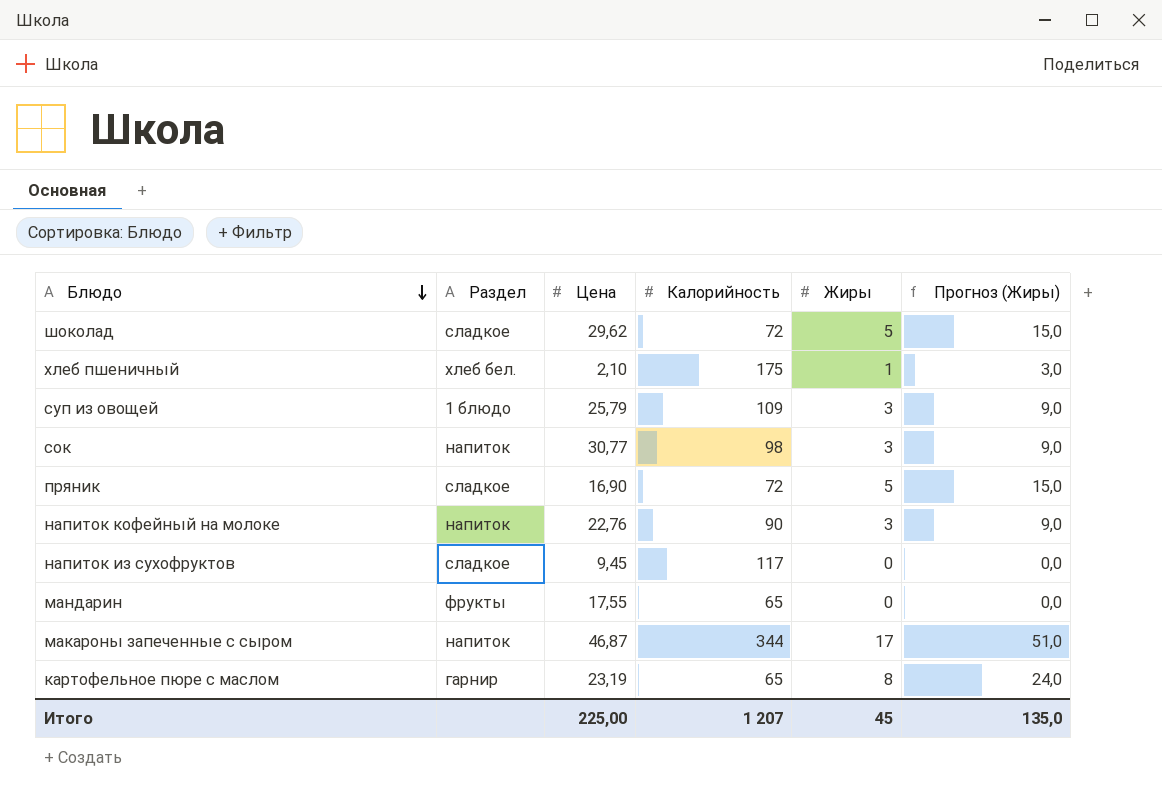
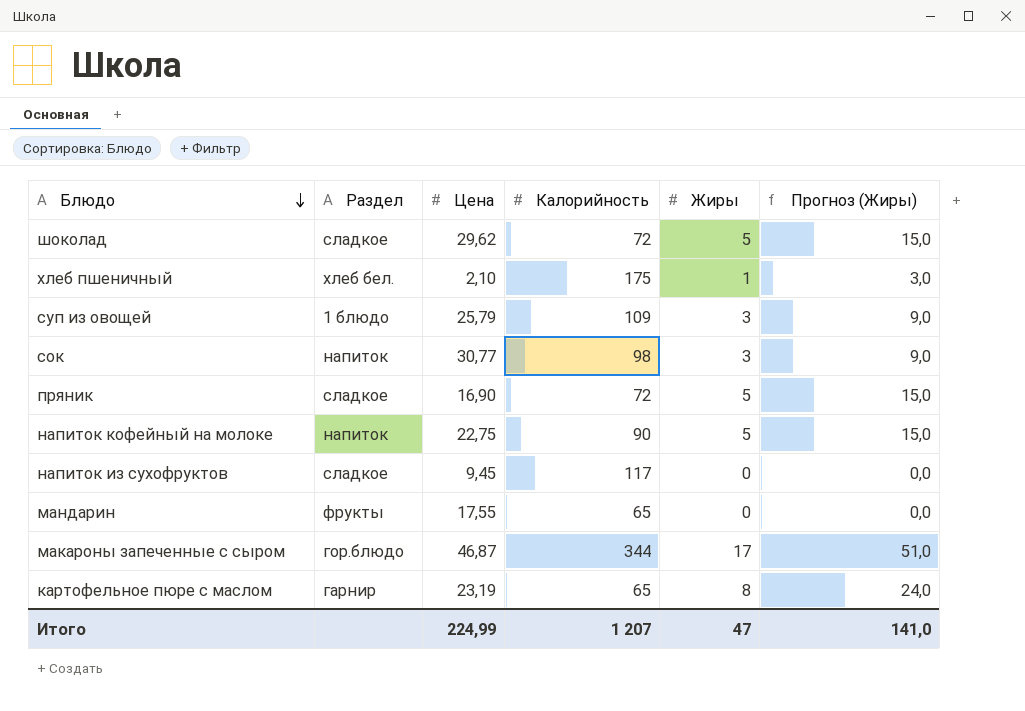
напиток кофейный на молоке | Цена: 22,76 -> 22,75
напиток кофейный на молоке | Жиры: 3 -> 5
напиток кофейный на молоке | Прогноз (Жиры): 9,0 -> 15,0
макароны запеченные с сыром | Раздел: напиток -> гор.блюдо
Итого | Цена: 225,00 -> 224,99
Итого | Жиры: 45 -> 47
Итого | Прогноз (Жиры): 135,0 -> 141,0

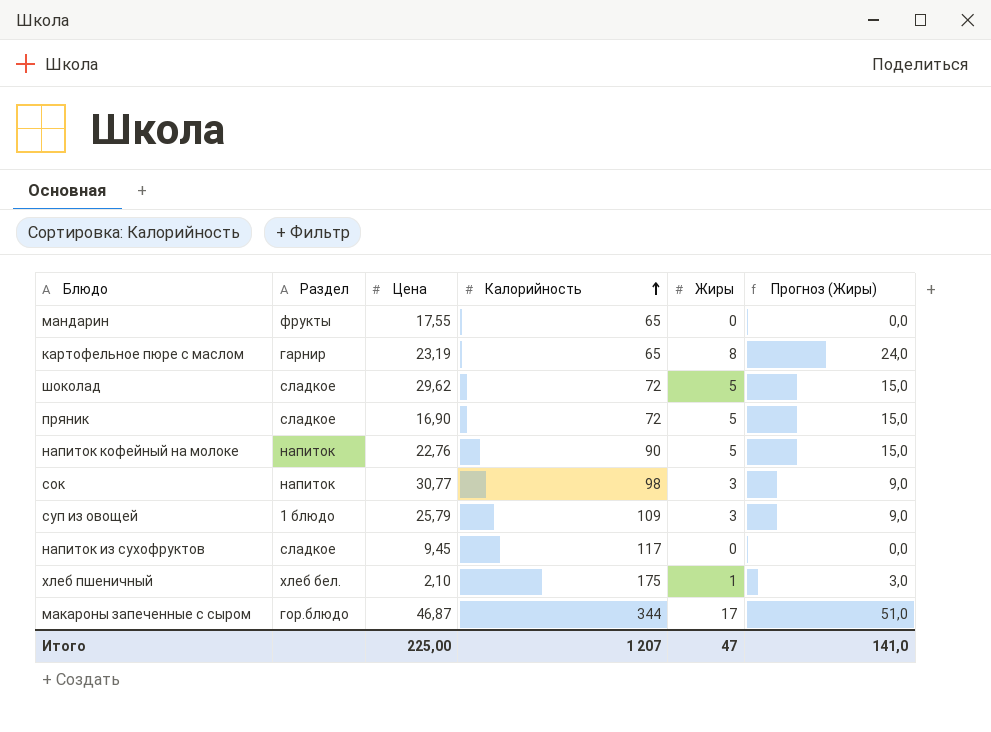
row order: Блюдо descending -> Калорийность ascending
напиток кофейный на молоке | Цена: 22,75 -> 22,76
Итого | Цена: 224,99 -> 225,00

